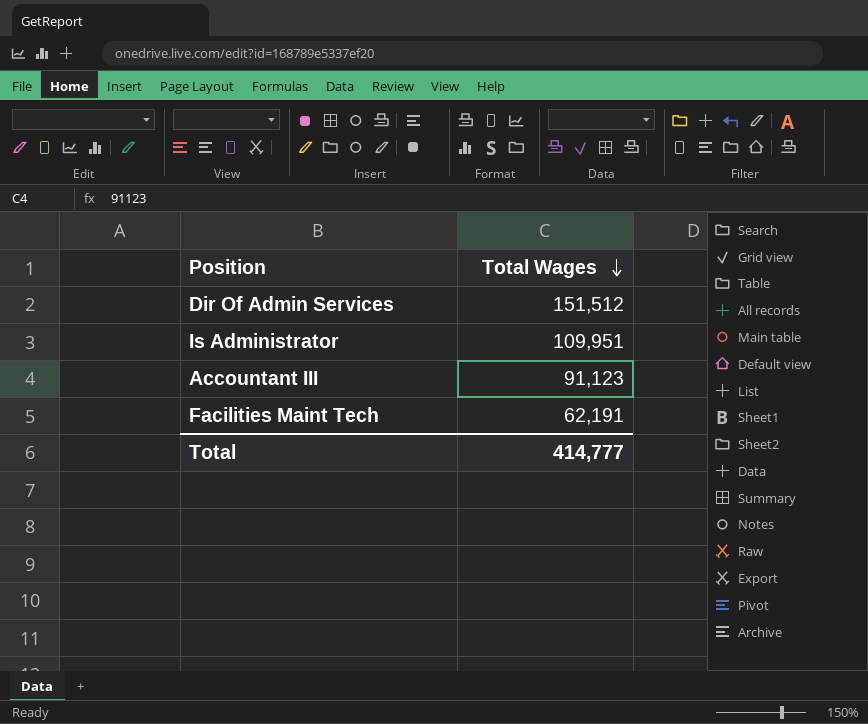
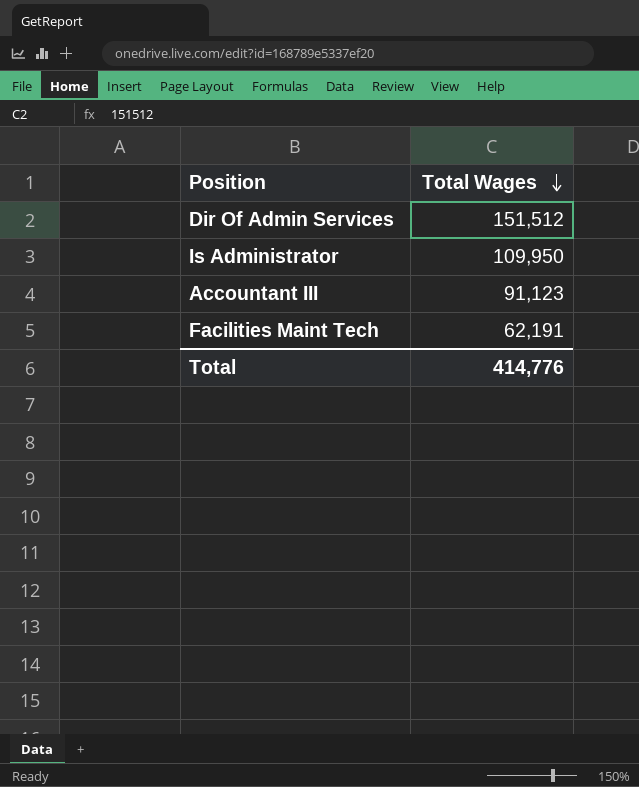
Is Administrator | Total Wages: 109,951 -> 109,950
Total | Total Wages: 414,777 -> 414,776

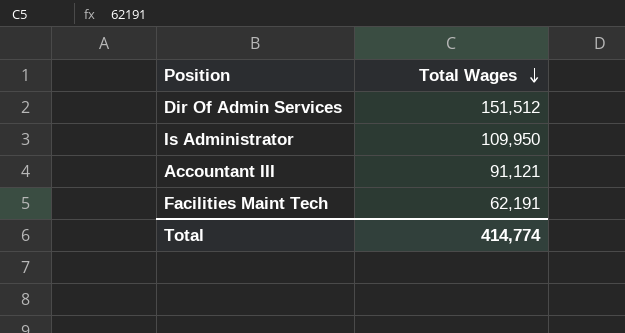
Accountant III | Total Wages: 91,123 -> 91,121
Total | Total Wages: 414,776 -> 414,774

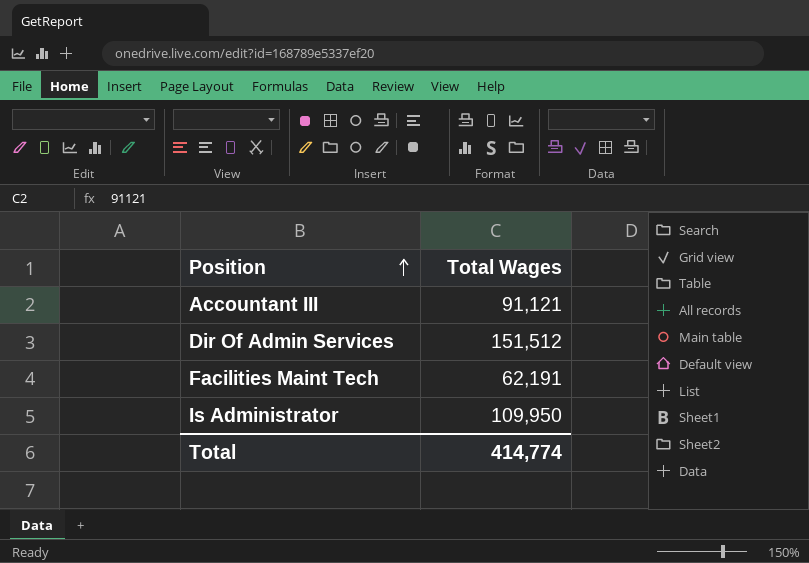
row order: Total Wages descending -> Position ascending

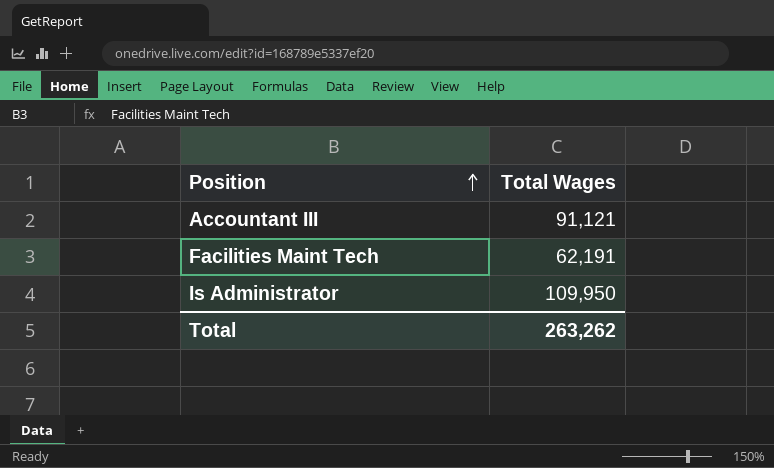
row Dir Of Admin Services: 151,512 -> none
Total | Total Wages: 414,774 -> 263,262

